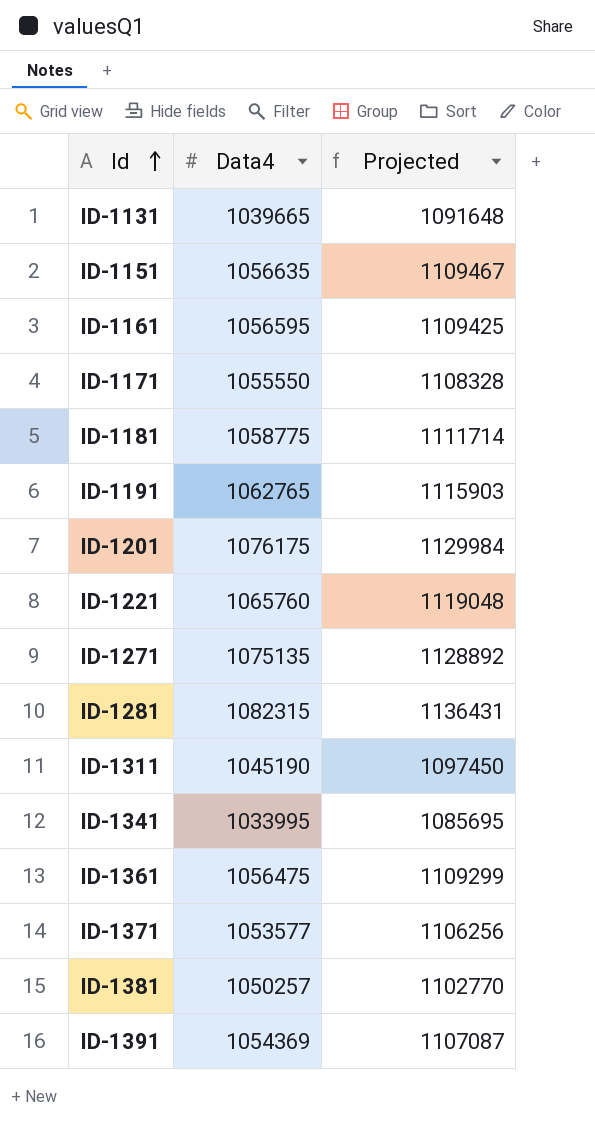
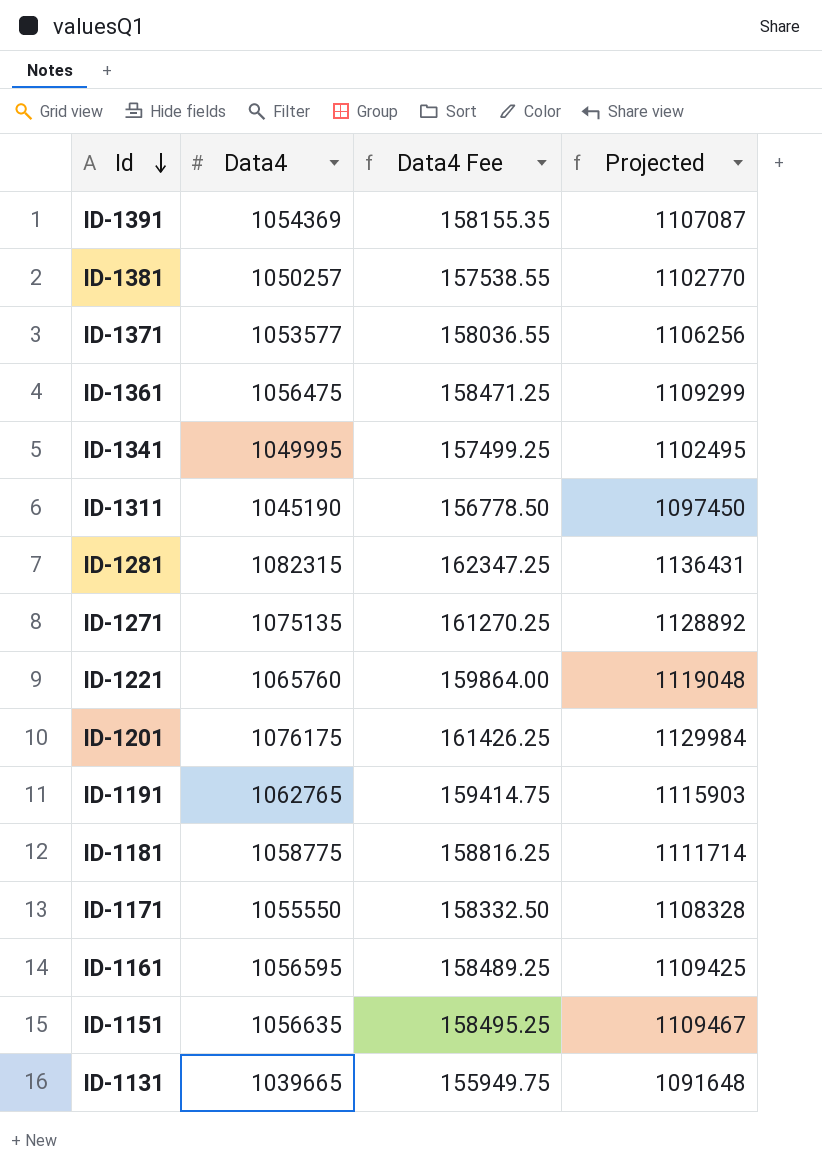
row order: Id ascending -> Id descending
column Data4 Fee | formula: none -> [Data4] * 0.15
ID-1341 | Data4: 1033995 -> 1049995
ID-1341 | Projected: 1085695 -> 1102495

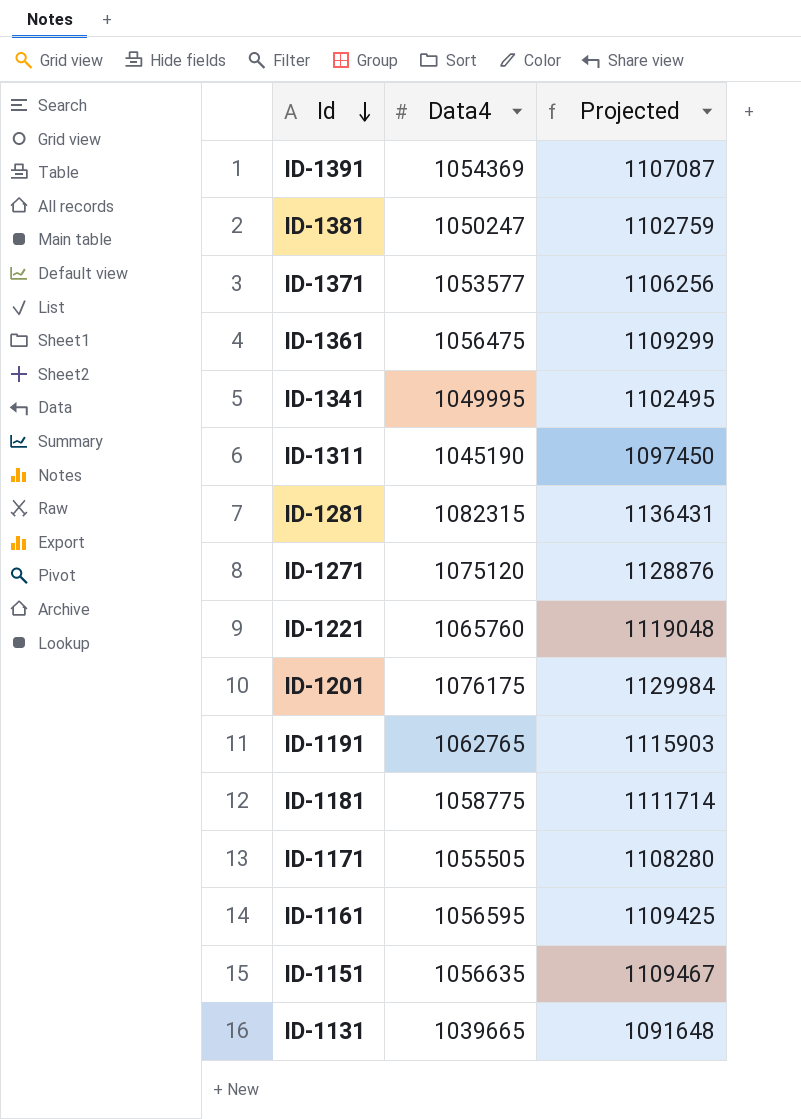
column Data4 Fee | formula: [Data4] * 0.15 -> none
ID-1381 | Data4: 1050257 -> 1050247
ID-1381 | Projected: 1102770 -> 1102759
ID-1271 | Data4: 1075135 -> 1075120
ID-1271 | Projected: 1128892 -> 1128876
ID-1171 | Data4: 1055550 -> 1055505
ID-1171 | Projected: 1108328 -> 1108280

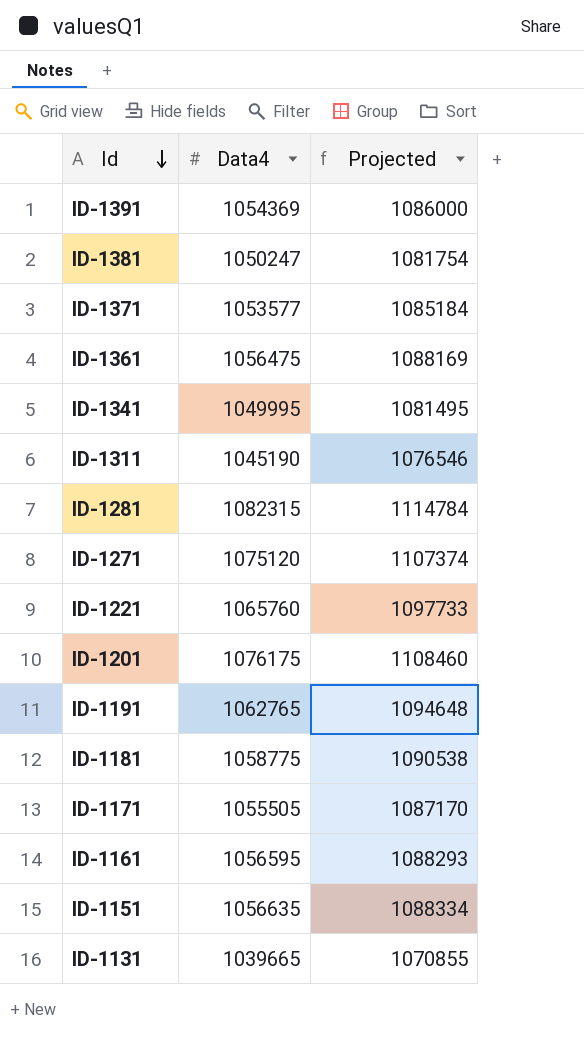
column Projected | formula: [Data4] * 1.05 -> [Data4] * 1.03

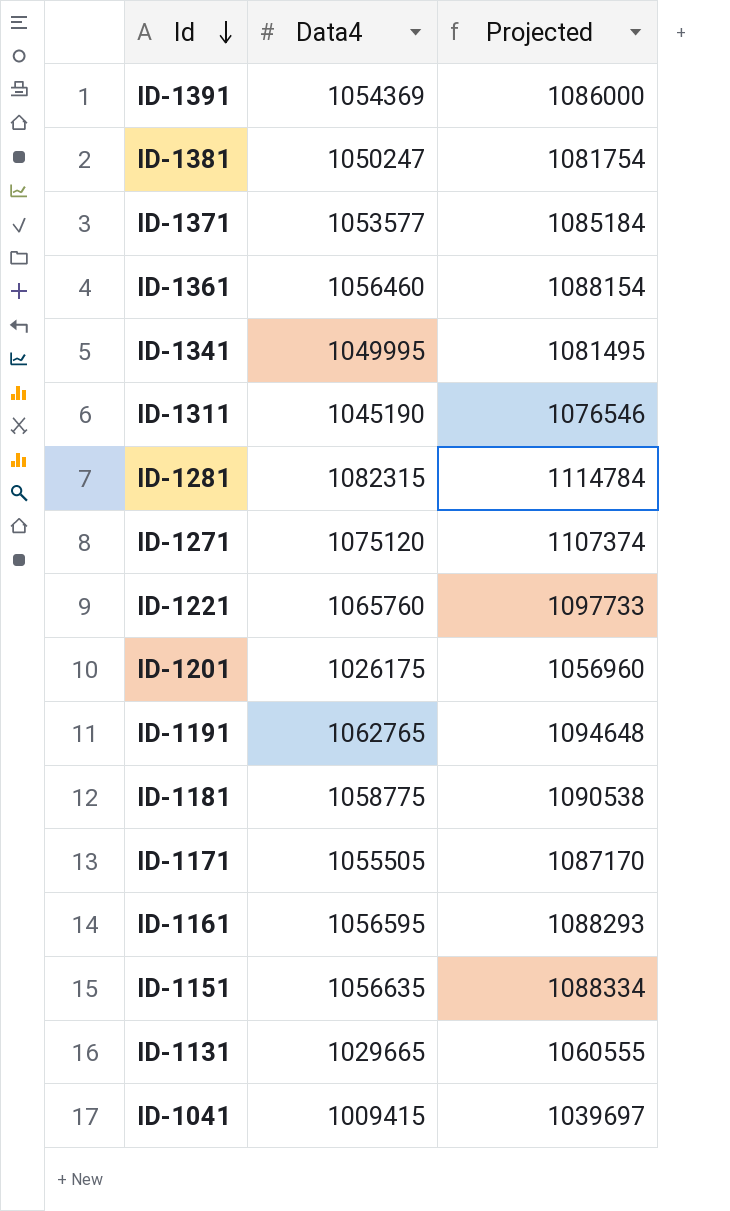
ID-1361 | Data4: 1056475 -> 1056460
ID-1361 | Projected: 1088169 -> 1088154
ID-1201 | Data4: 1076175 -> 1026175
ID-1201 | Projected: 1108460 -> 1056960
ID-1131 | Data4: 1039665 -> 1029665
ID-1131 | Projected: 1070855 -> 1060555
row ID-1041: none -> 1009415 | 1039697

